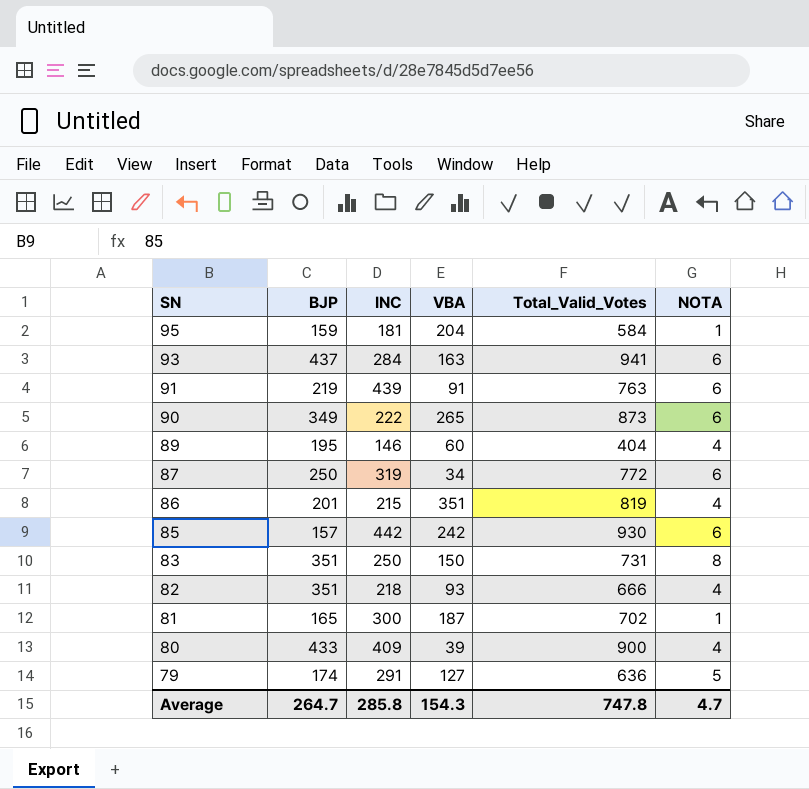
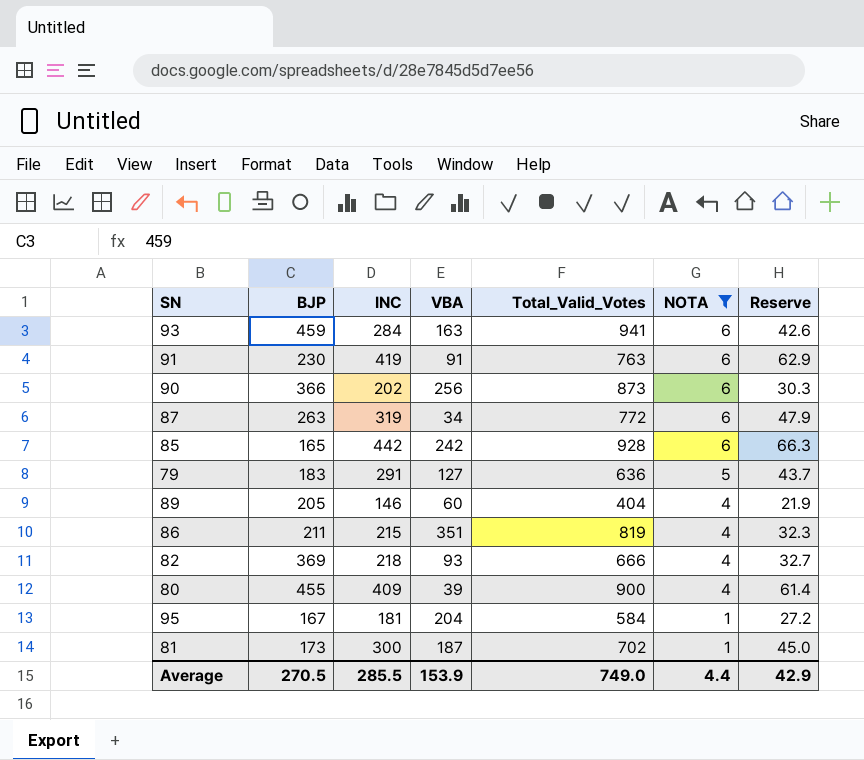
filter: none -> NOTA != 8
row order: SN descending -> NOTA descending
column Reserve | formula: none -> [INC] * 0.15
93 | BJP: 437 -> 459
91 | BJP: 219 -> 230
91 | INC: 439 -> 419
90 | BJP: 349 -> 366
90 | INC: 222 -> 202
90 | VBA: 265 -> 256
87 | BJP: 250 -> 263
85 | BJP: 157 -> 165
85 | Total_Valid_Votes: 930 -> 928
79 | BJP: 174 -> 183
89 | BJP: 195 -> 205
86 | BJP: 201 -> 211
82 | BJP: 351 -> 369
80 | BJP: 433 -> 455
95 | BJP: 159 -> 167
81 | BJP: 165 -> 173
Average | BJP: 264.7 -> 270.5
Average | INC: 285.8 -> 285.5
Average | VBA: 154.3 -> 153.9
Average | Total_Valid_Votes: 747.8 -> 749.0
Average | NOTA: 4.7 -> 4.4

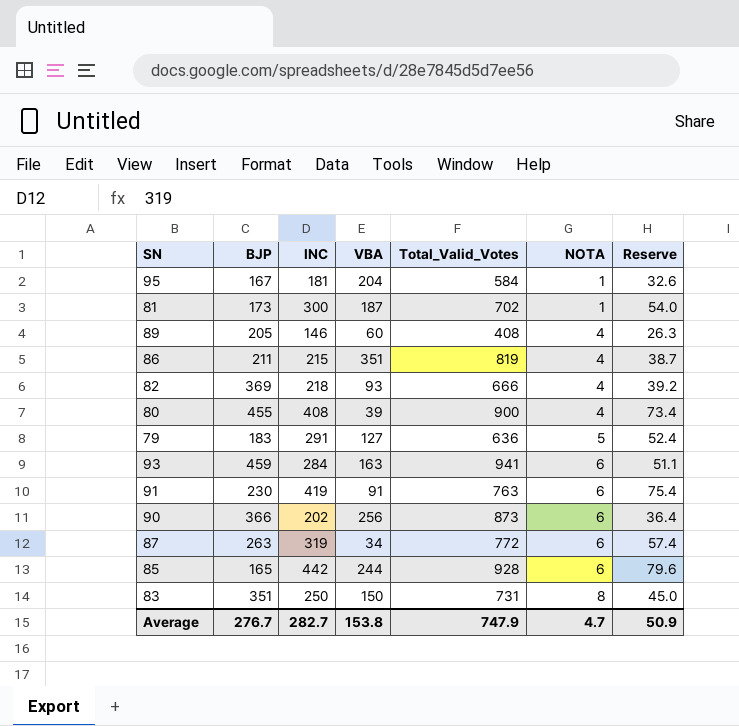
filter: NOTA != 8 -> none
row order: NOTA descending -> NOTA ascending
column Reserve | formula: [INC] * 0.15 -> [INC] * 0.18
89 | Total_Valid_Votes: 404 -> 408
80 | INC: 409 -> 408
85 | VBA: 242 -> 244
Average | BJP: 270.5 -> 276.7
Average | INC: 285.5 -> 282.7
Average | VBA: 153.9 -> 153.8
Average | Total_Valid_Votes: 749.0 -> 747.9
Average | NOTA: 4.4 -> 4.7
Average | Reserve: 42.9 -> 50.9

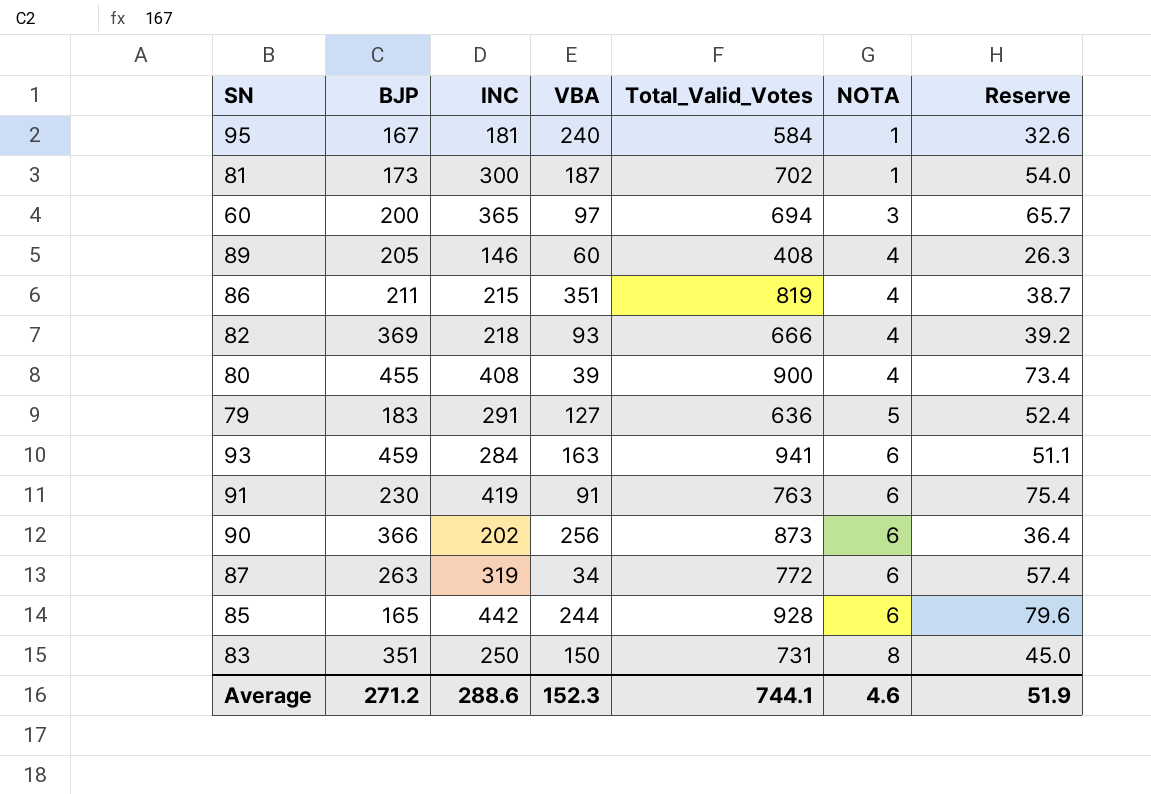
95 | VBA: 204 -> 240
row 60: none -> 200 | 365 | 97 | 694 | 3 | 65.7
Average | BJP: 276.7 -> 271.2
Average | INC: 282.7 -> 288.6
Average | VBA: 153.8 -> 152.3
Average | Total_Valid_Votes: 747.9 -> 744.1
Average | NOTA: 4.7 -> 4.6
Average | Reserve: 50.9 -> 51.9

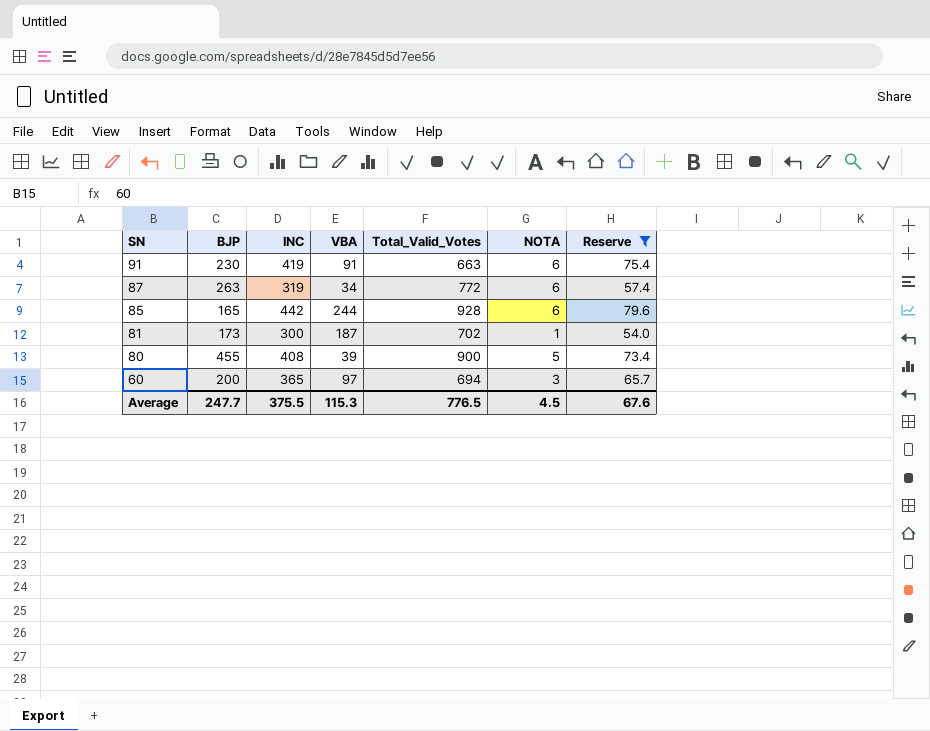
filter: none -> Reserve >= 54.0
row order: NOTA ascending -> SN descending
91 | Total_Valid_Votes: 763 -> 663
80 | NOTA: 4 -> 5
Average | BJP: 271.2 -> 247.7
Average | INC: 288.6 -> 375.5
Average | VBA: 152.3 -> 115.3
Average | Total_Valid_Votes: 744.1 -> 776.5
Average | NOTA: 4.6 -> 4.5
Average | Reserve: 51.9 -> 67.6

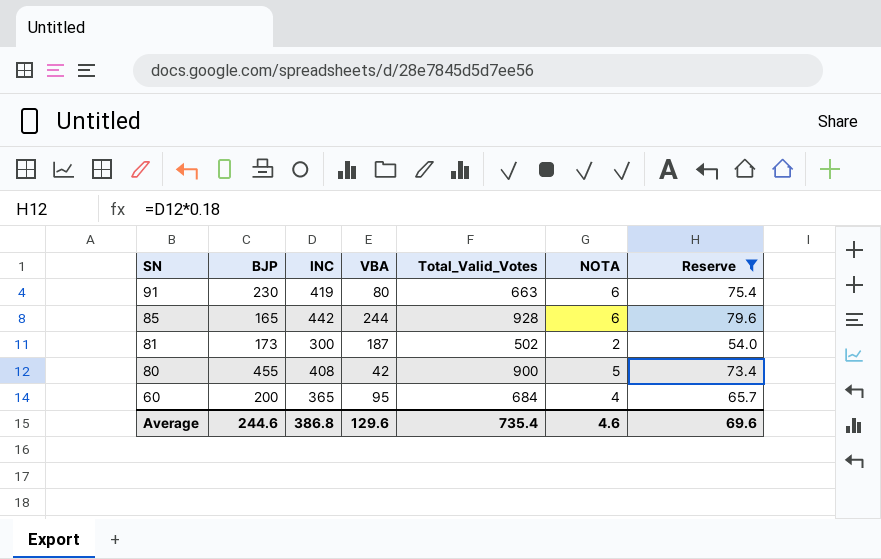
row 87: 263 | 319 | 34 | 772 | 6 | 57.4 -> none
91 | VBA: 91 -> 80
81 | Total_Valid_Votes: 702 -> 502
81 | NOTA: 1 -> 2
80 | VBA: 39 -> 42
60 | VBA: 97 -> 95
60 | Total_Valid_Votes: 694 -> 684
60 | NOTA: 3 -> 4
Average | BJP: 247.7 -> 244.6
Average | INC: 375.5 -> 386.8
Average | VBA: 115.3 -> 129.6
Average | Total_Valid_Votes: 776.5 -> 735.4
Average | NOTA: 4.5 -> 4.6
Average | Reserve: 67.6 -> 69.6

